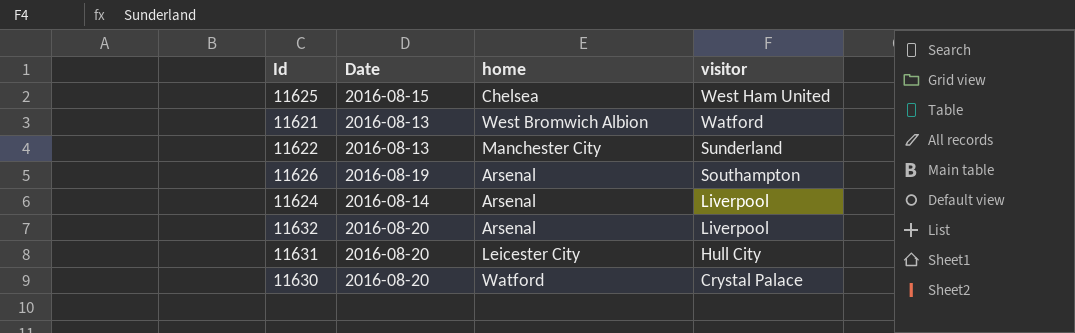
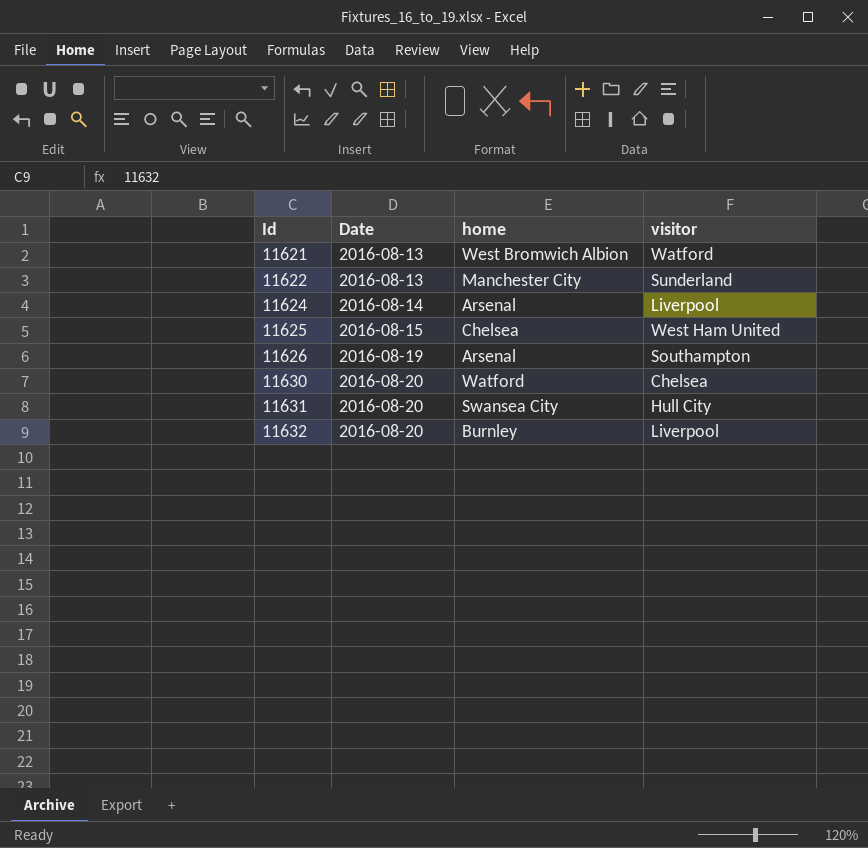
row order: visitor descending -> Id ascending
11630 | visitor: Crystal Palace -> Chelsea
11631 | home: Leicester City -> Swansea City
11632 | home: Arsenal -> Burnley

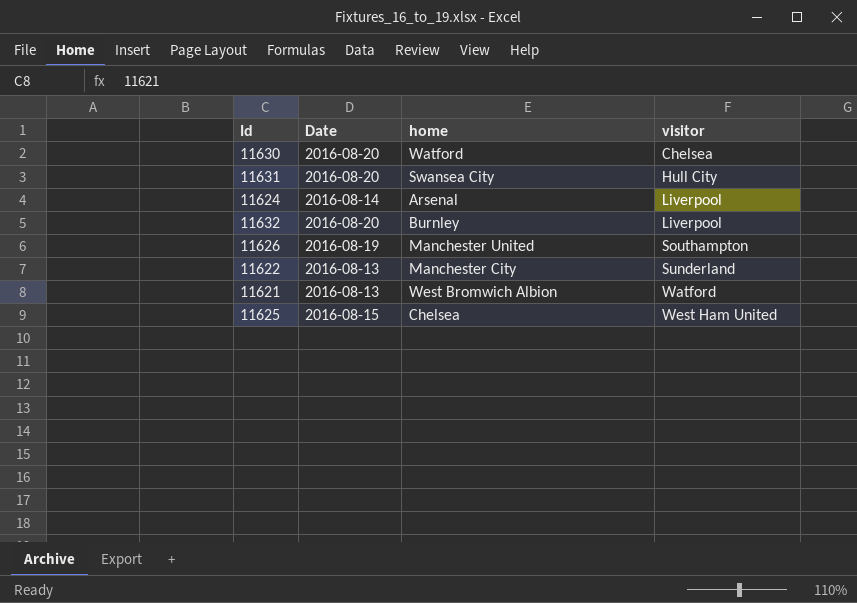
row order: Id ascending -> visitor ascending
11626 | home: Arsenal -> Manchester United

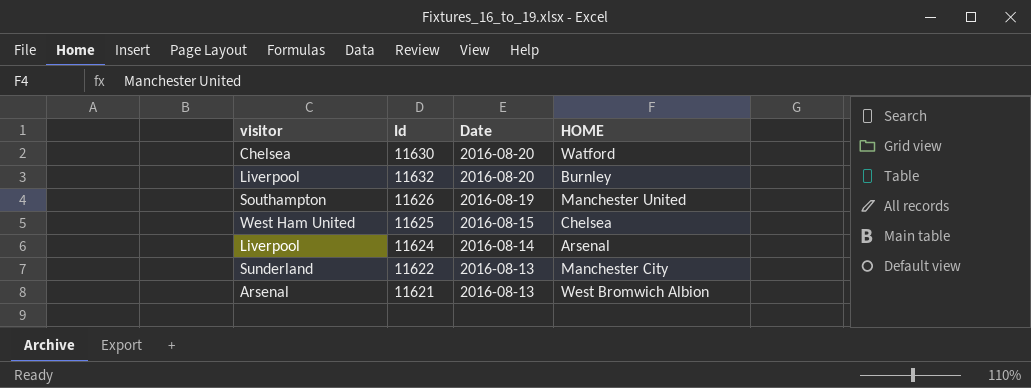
row order: visitor ascending -> Date descending
column visitor | position: 4 -> 1
column name: home -> HOME
row 11631: 2016-08-20 | Swansea City | Hull City -> none
11621 | visitor: Watford -> Arsenal

